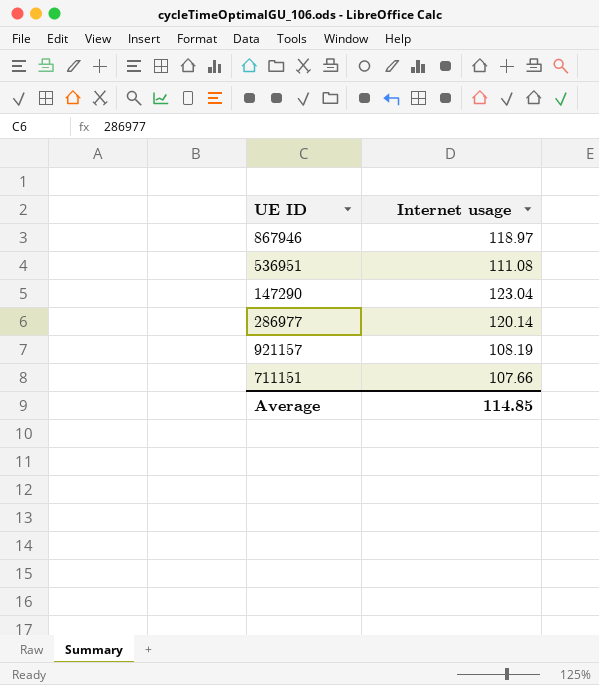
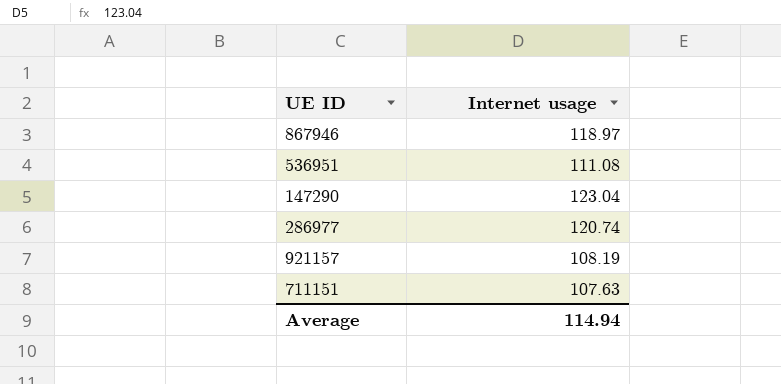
286977 | Internet usage: 120.14 -> 120.74
711151 | Internet usage: 107.66 -> 107.63
Average | Internet usage: 114.85 -> 114.94

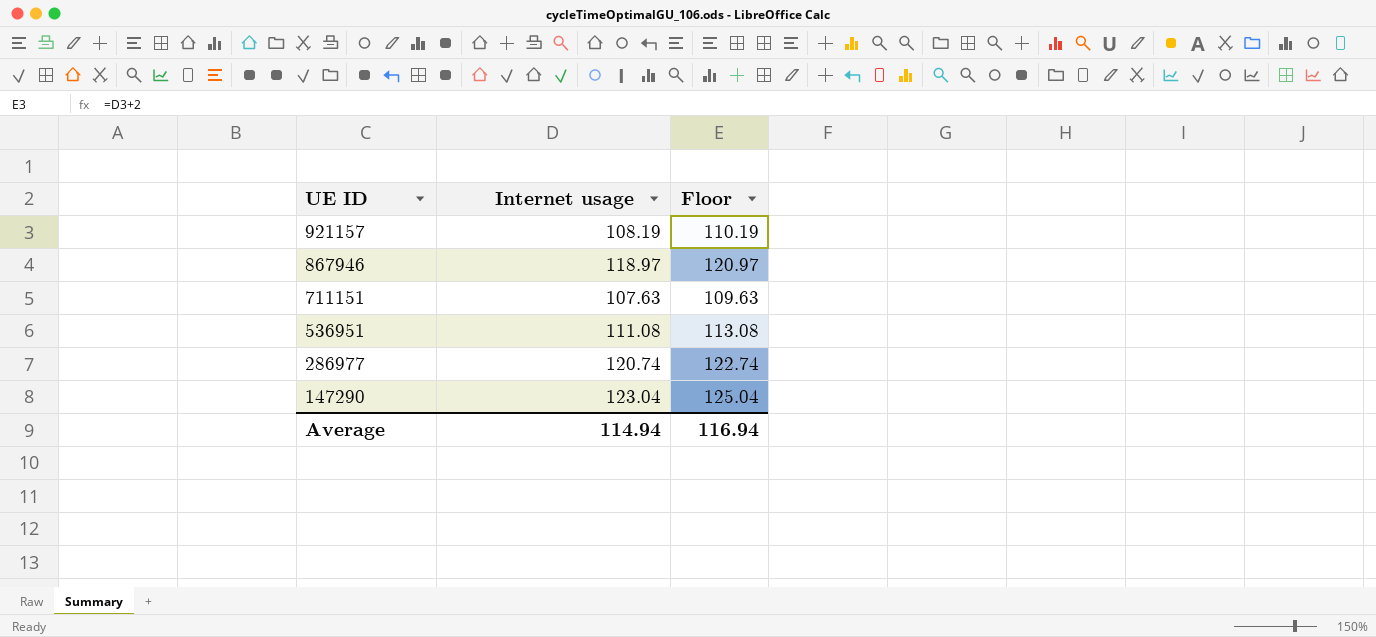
row order: none -> UE ID descending
column Floor | formula: none -> [Internet usage] + 2

